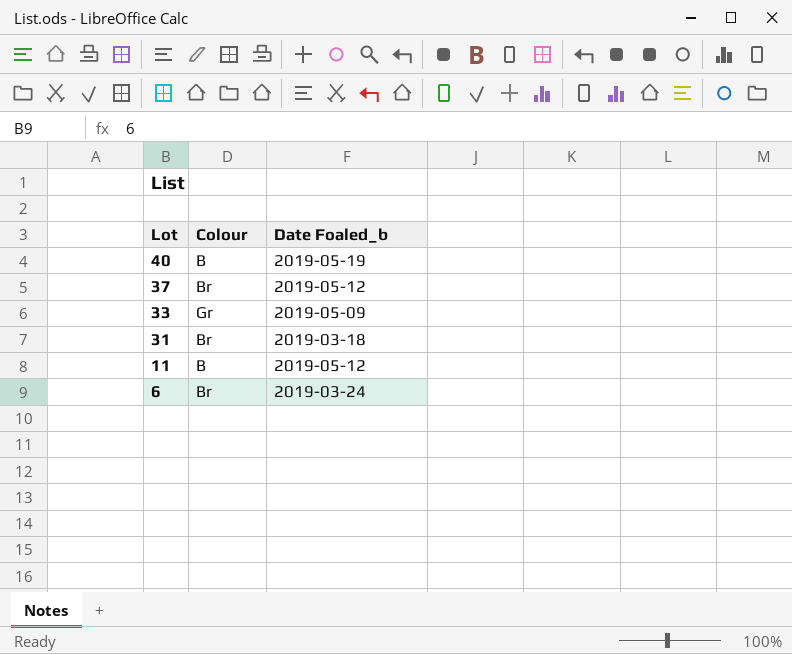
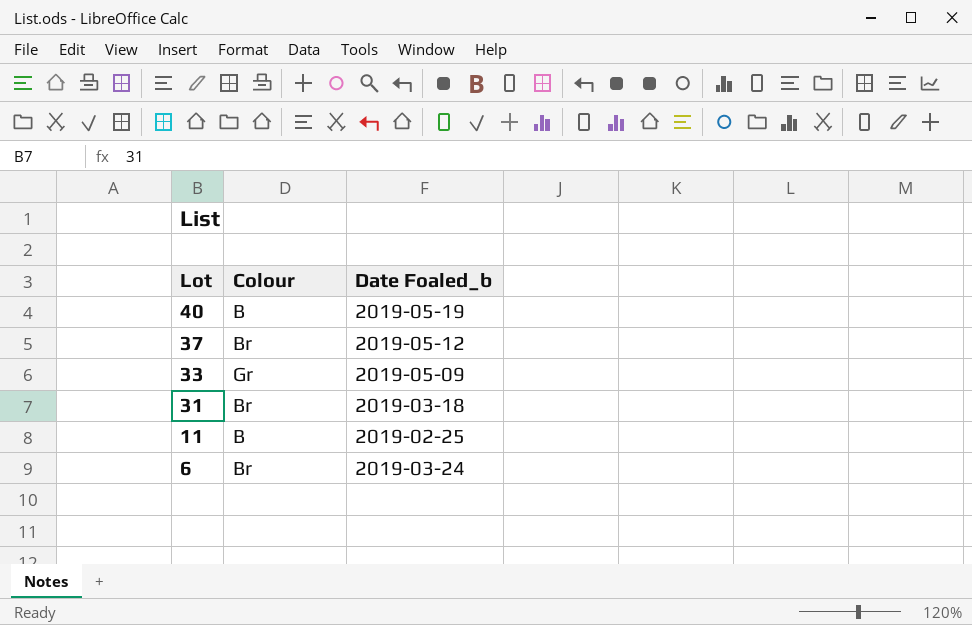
11 | Date Foaled_b: 2019-05-12 -> 2019-02-25

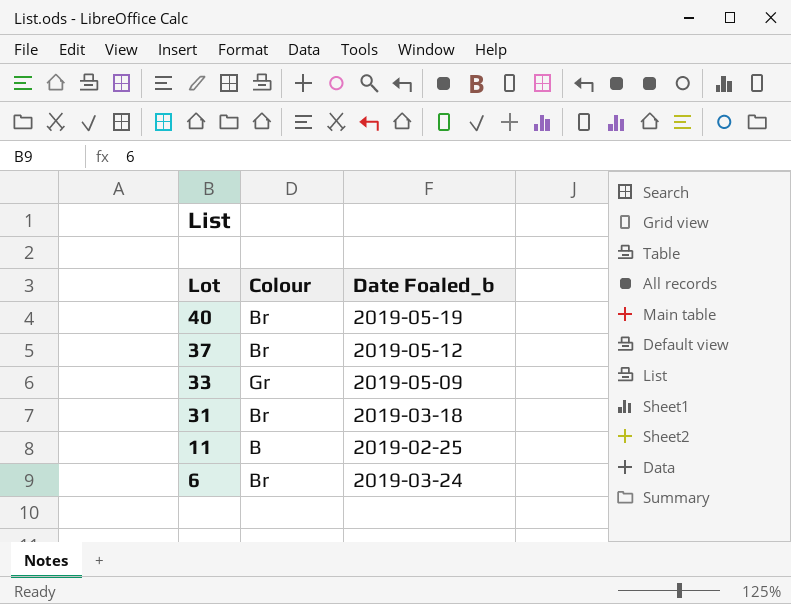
40 | Colour: B -> Br

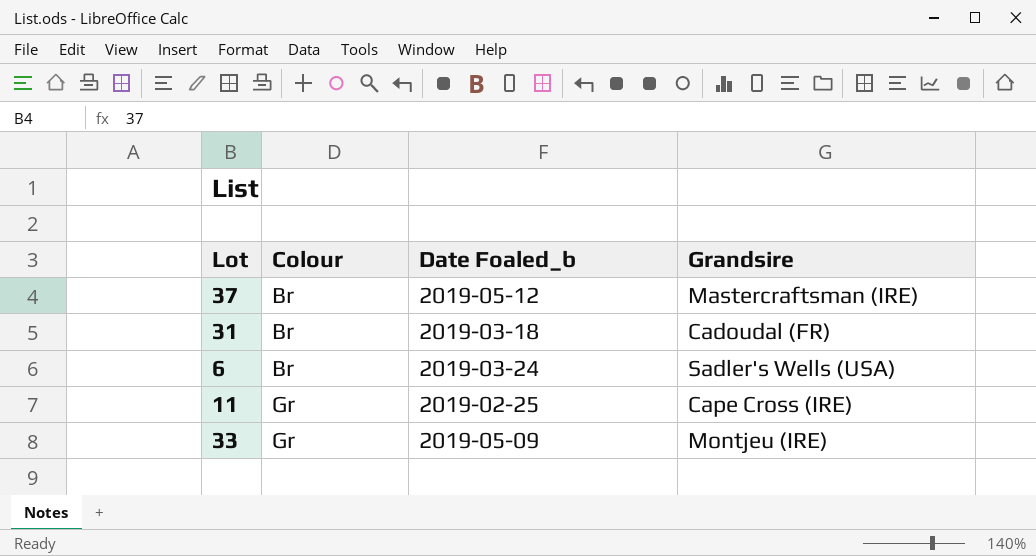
row order: Lot descending -> Colour ascending
column Grandsire | position: none -> 4
row 40: Br | 2019-05-19 -> none
11 | Colour: B -> Gr

